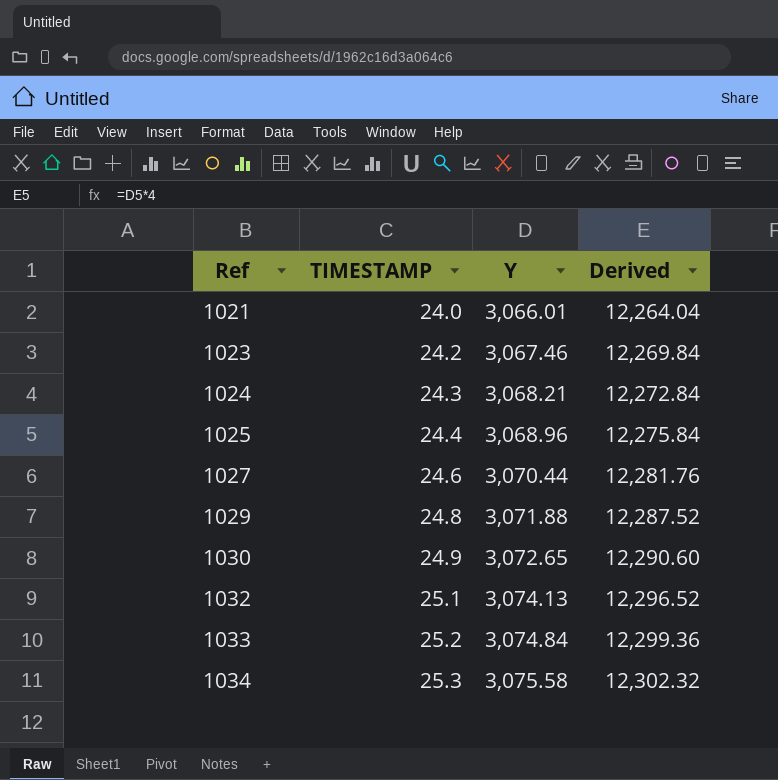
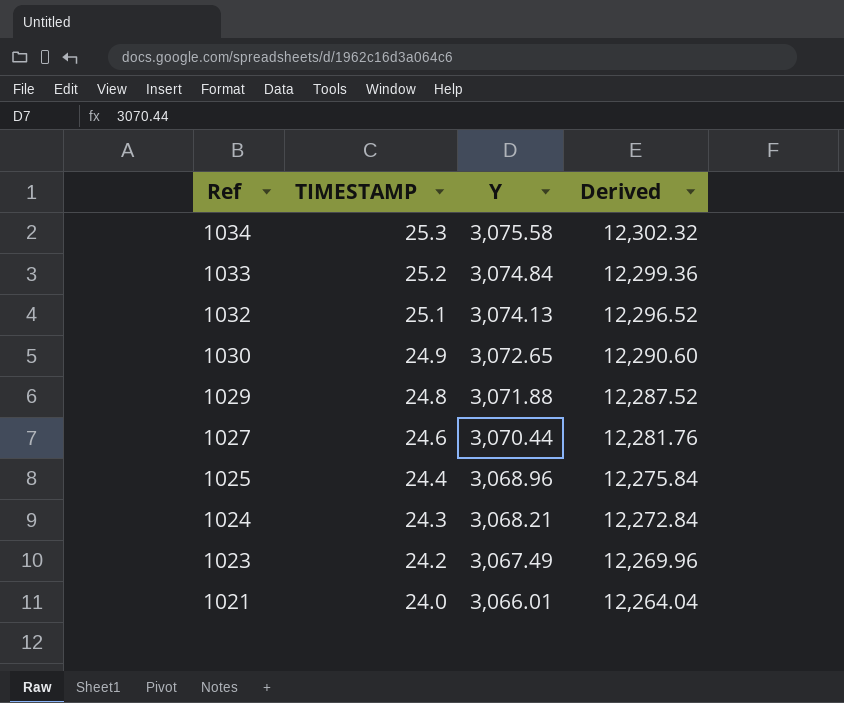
row order: Ref ascending -> Ref descending
1023 | Y: 3,067.46 -> 3,067.49
1023 | Derived: 12,269.84 -> 12,269.96

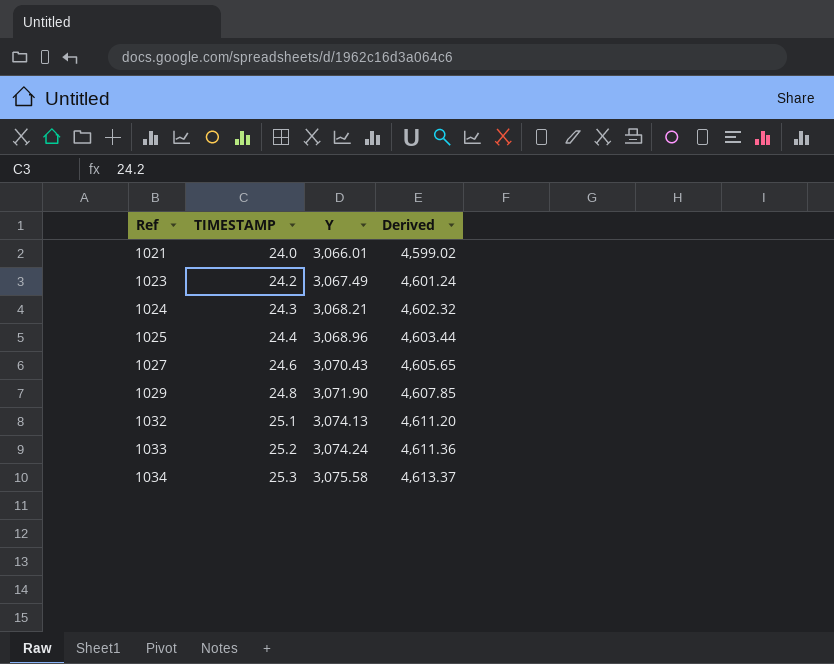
row order: Ref descending -> Ref ascending
column Derived | formula: [Y] * 4 -> [Y] * 1.5
row 1030: 24.9 | 3,072.65 | 12,290.60 -> none
1027 | Y: 3,070.44 -> 3,070.43
1029 | Y: 3,071.88 -> 3,071.90
1033 | Y: 3,074.84 -> 3,074.24

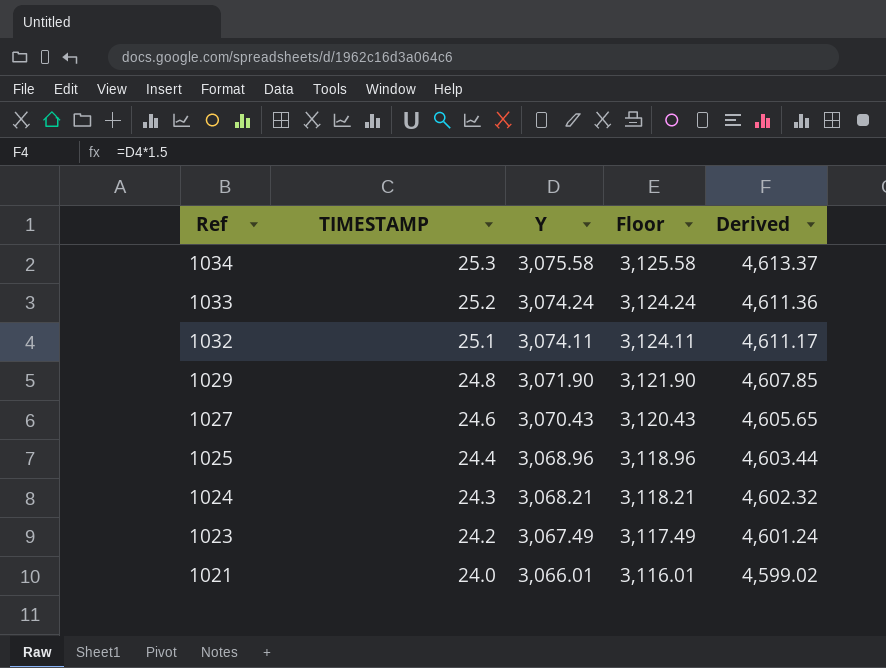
row order: Ref ascending -> Ref descending
column Floor | formula: none -> [Y] + 50
1032 | Y: 3,074.13 -> 3,074.11
1032 | Derived: 4,611.20 -> 4,611.17

